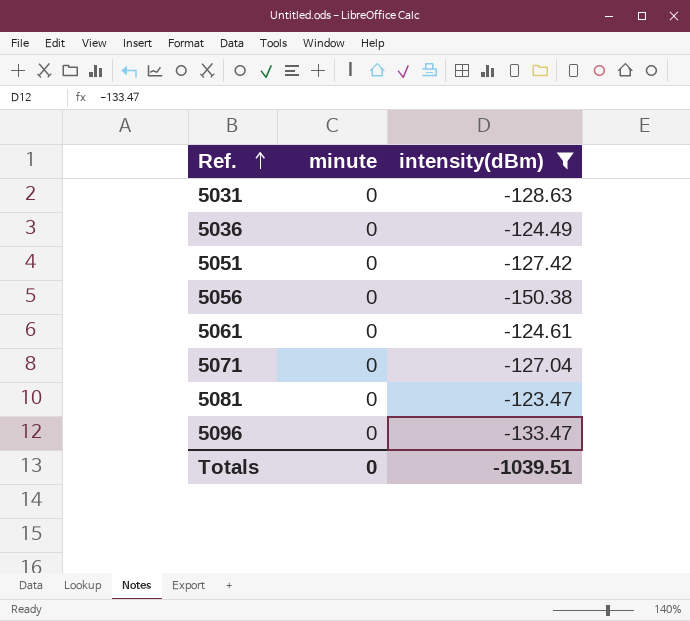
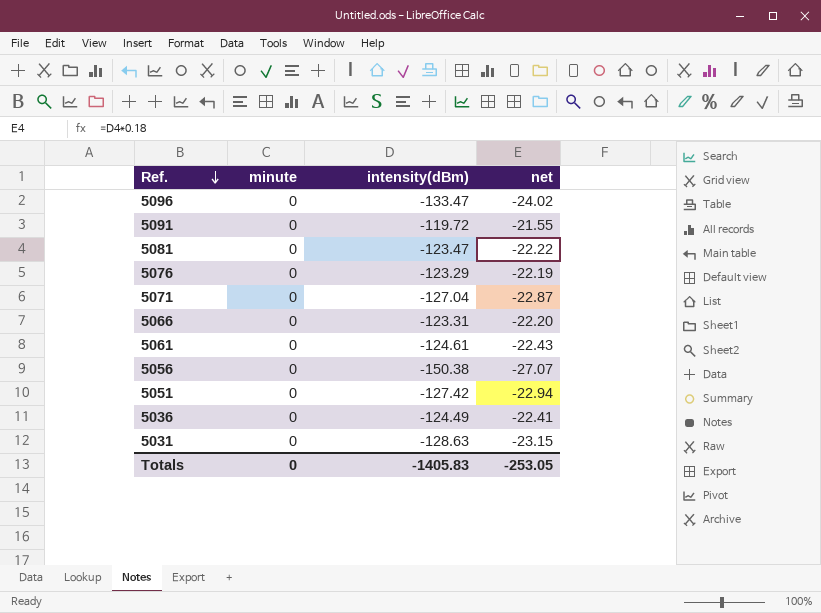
filter: intensity(dBm) <= -123.47 -> none
row order: Ref. ascending -> Ref. descending
column net | formula: none -> [intensity(dBm)] * 0.18
Totals | intensity(dBm): -1039.51 -> -1405.83

